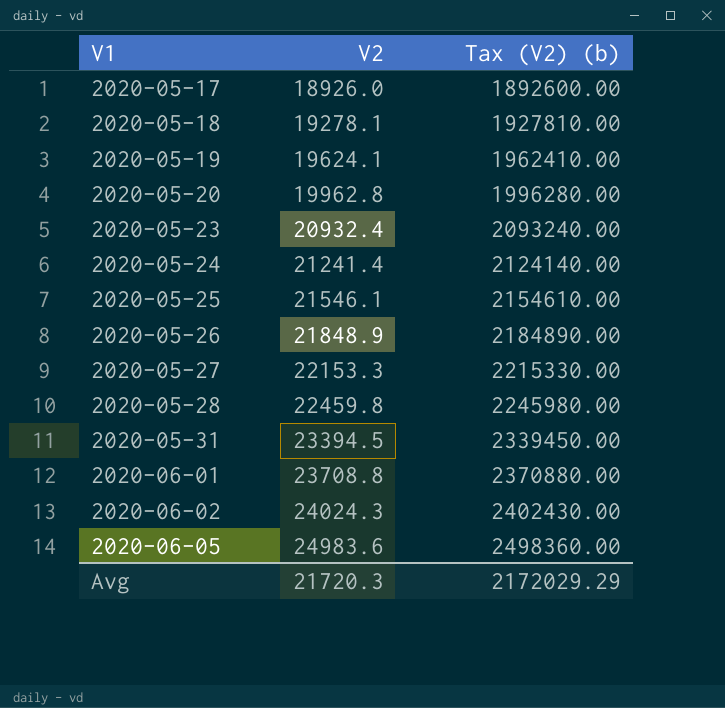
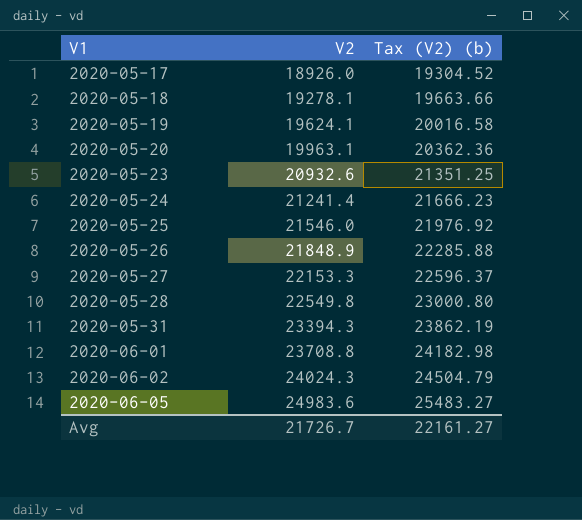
column Tax (V2) (b) | formula: [V2] * 100 -> [V2] * 1.02
2020-05-20 | V2: 19962.8 -> 19963.1
2020-05-23 | V2: 20932.4 -> 20932.6
2020-05-25 | V2: 21546.1 -> 21546.0
2020-05-28 | V2: 22459.8 -> 22549.8
2020-05-31 | V2: 23394.5 -> 23394.3
Avg | V2: 21720.3 -> 21726.7
Avg | Tax (V2) (b): 2172029.29 -> 22161.27

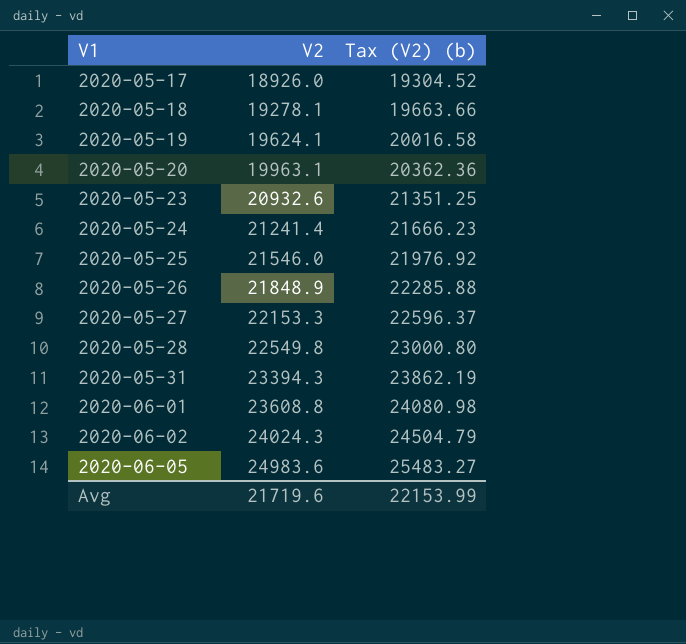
2020-06-01 | V2: 23708.8 -> 23608.8
2020-06-01 | Tax (V2) (b): 24182.98 -> 24080.98
Avg | V2: 21726.7 -> 21719.6
Avg | Tax (V2) (b): 22161.27 -> 22153.99

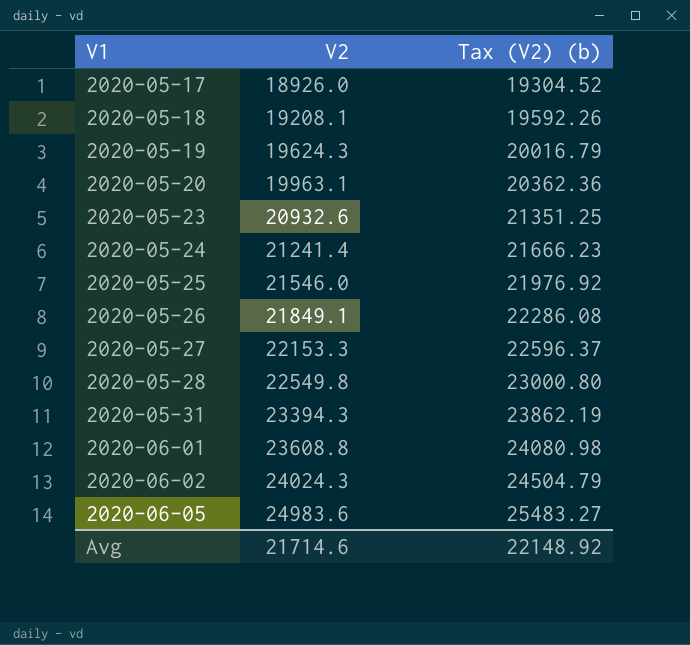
2020-05-18 | V2: 19278.1 -> 19208.1
2020-05-18 | Tax (V2) (b): 19663.66 -> 19592.26
2020-05-19 | V2: 19624.1 -> 19624.3
2020-05-19 | Tax (V2) (b): 20016.58 -> 20016.79
2020-05-26 | V2: 21848.9 -> 21849.1
2020-05-26 | Tax (V2) (b): 22285.88 -> 22286.08
Avg | V2: 21719.6 -> 21714.6
Avg | Tax (V2) (b): 22153.99 -> 22148.92

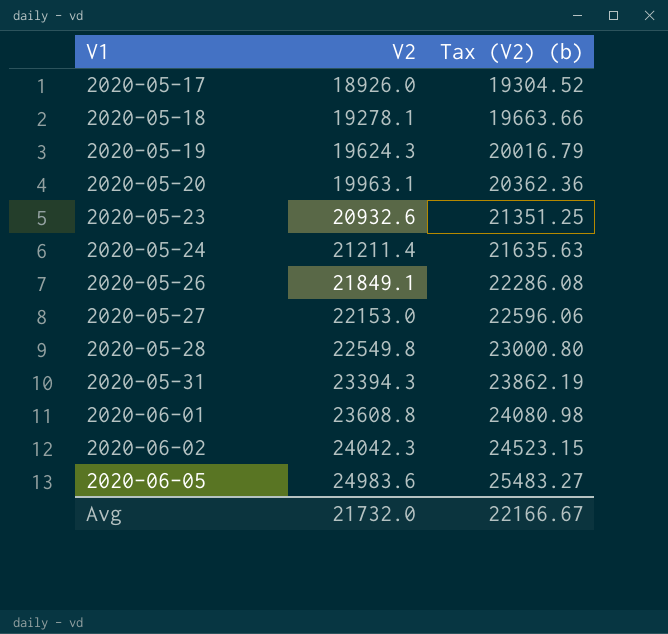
row 2020-05-25: 21546.0 | 21976.92 -> none
2020-05-18 | V2: 19208.1 -> 19278.1
2020-05-18 | Tax (V2) (b): 19592.26 -> 19663.66
2020-05-24 | V2: 21241.4 -> 21211.4
2020-05-24 | Tax (V2) (b): 21666.23 -> 21635.63
2020-05-27 | V2: 22153.3 -> 22153.0
2020-05-27 | Tax (V2) (b): 22596.37 -> 22596.06
2020-06-02 | V2: 24024.3 -> 24042.3
2020-06-02 | Tax (V2) (b): 24504.79 -> 24523.15
Avg | V2: 21714.6 -> 21732.0
Avg | Tax (V2) (b): 22148.92 -> 22166.67

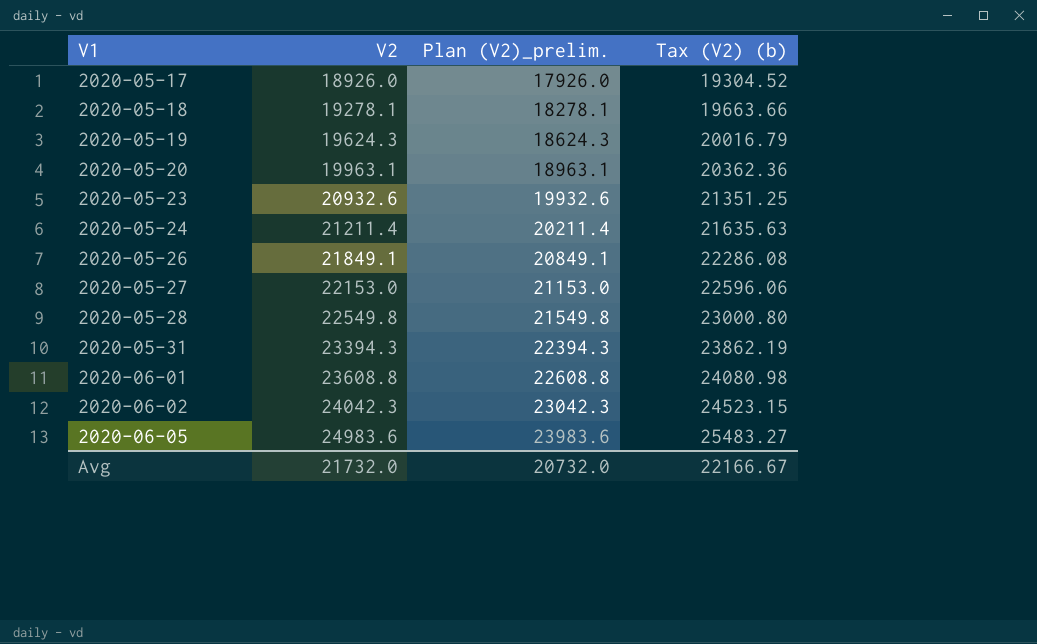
column Plan (V2)_prelim. | formula: none -> [V2] - 1000

